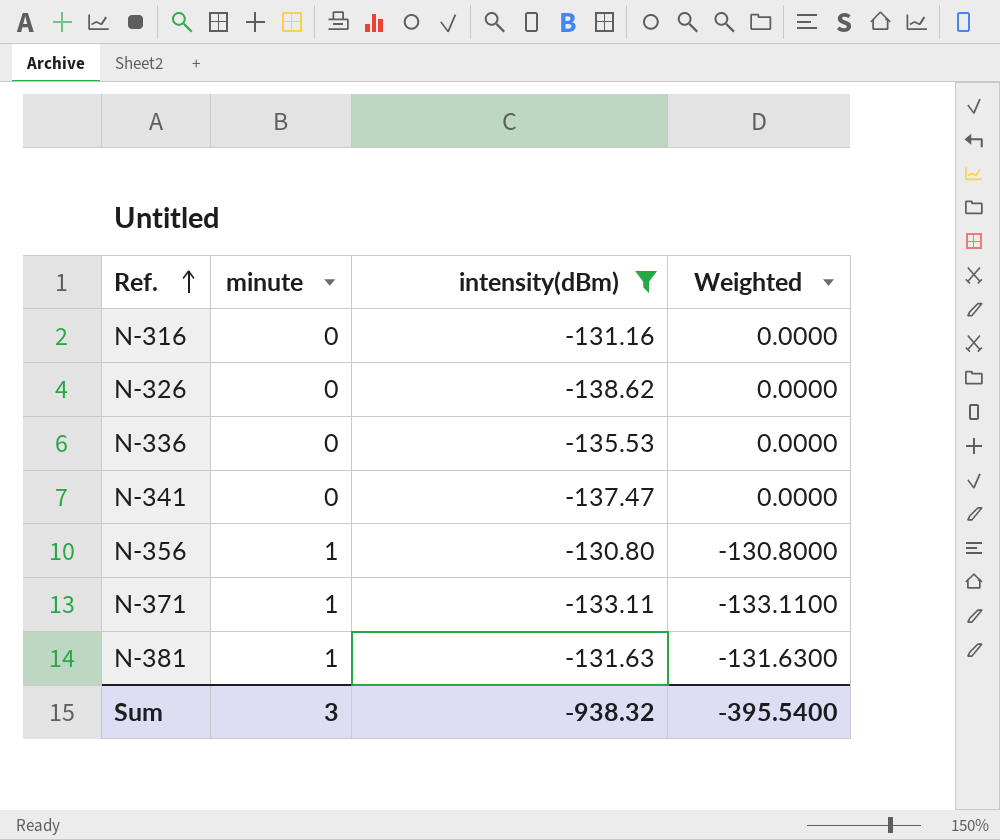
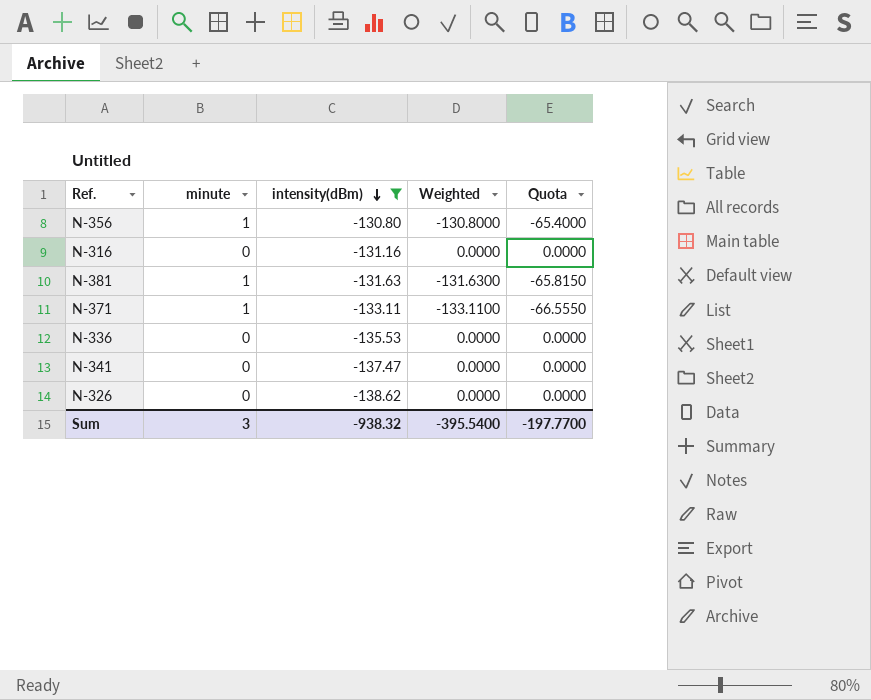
row order: Ref. ascending -> intensity(dBm) descending
column Quota | formula: none -> [Weighted] * 0.5

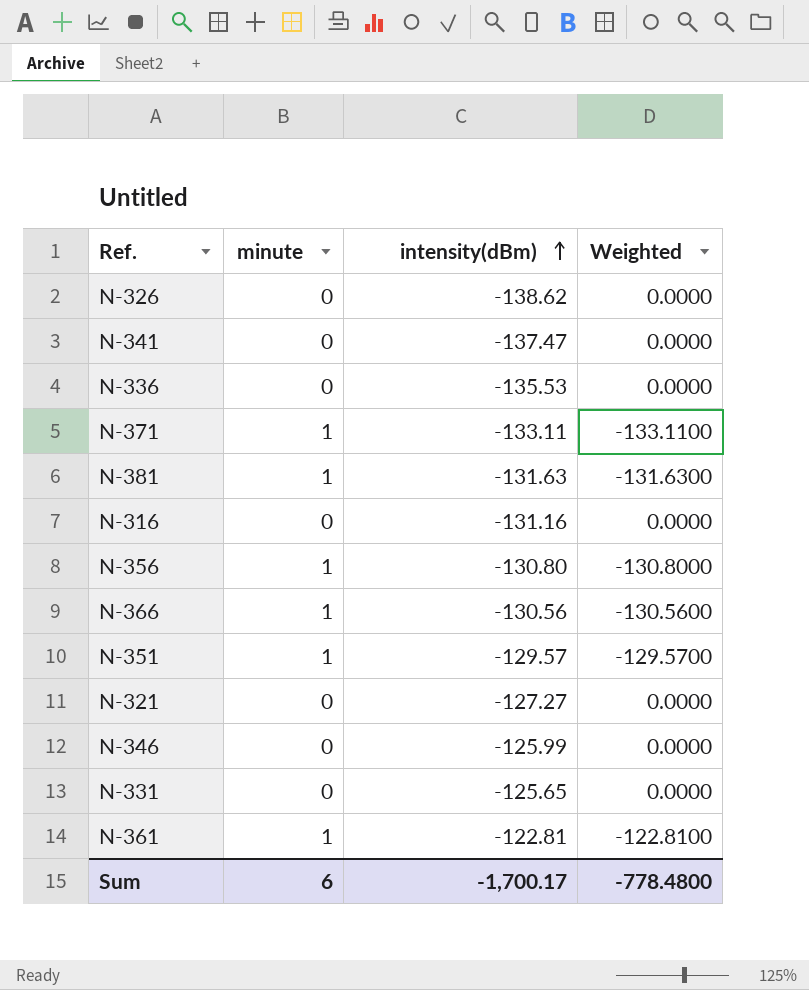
filter: intensity(dBm) <= -130.80 -> none
row order: intensity(dBm) descending -> intensity(dBm) ascending
column Quota | formula: [Weighted] * 0.5 -> none
Sum | minute: 3 -> 6
Sum | intensity(dBm): -938.32 -> -1,700.17
Sum | Weighted: -395.5400 -> -778.4800

